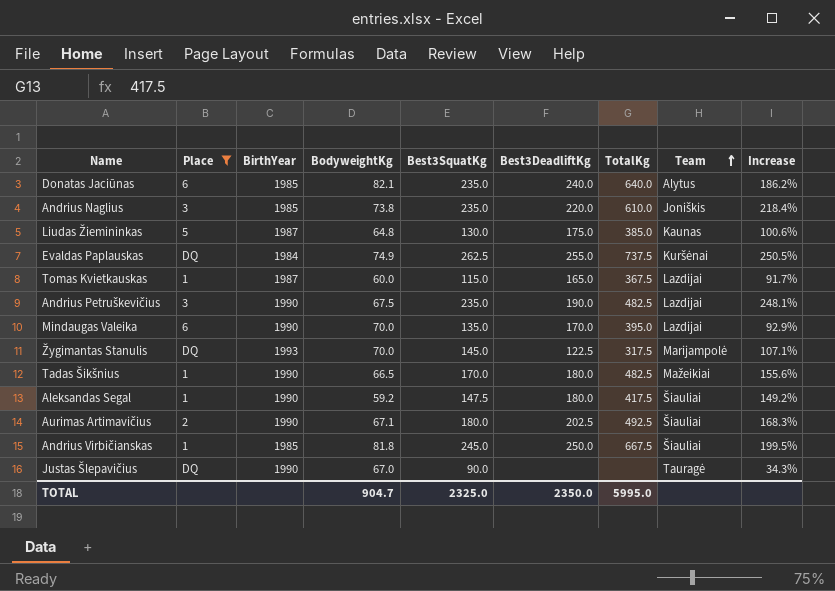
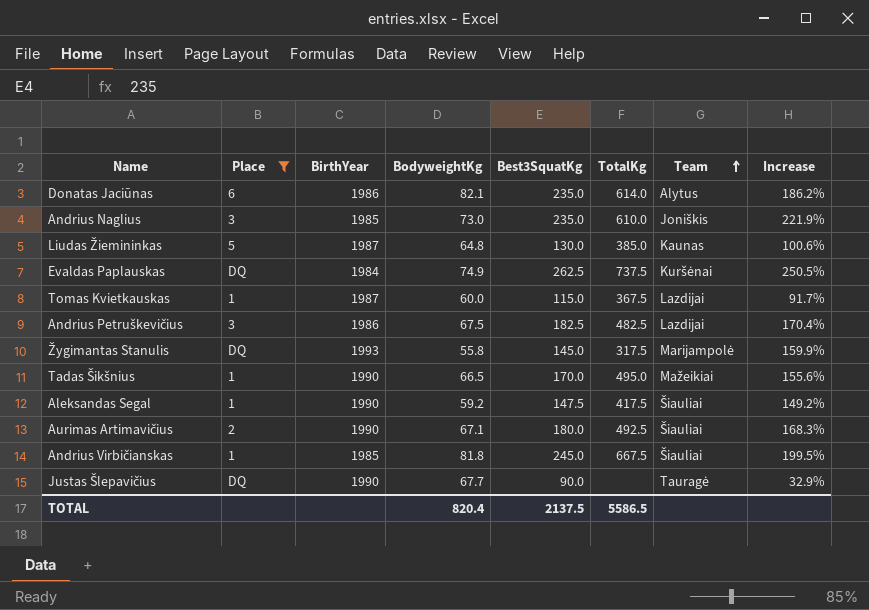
column Best3DeadliftKg | position: 6 -> none
row Mindaugas Valeika: 6 | 1990 | 70.0 | 135.0 | 170.0 | 395.0 | Lazdijai | 92.9% -> none
Donatas Jaciūnas | BirthYear: 1985 -> 1986
Donatas Jaciūnas | TotalKg: 640.0 -> 614.0
Andrius Naglius | BodyweightKg: 73.8 -> 73.0
Andrius Naglius | Increase: 218.4% -> 221.9%
Andrius Petruškevičius | BirthYear: 1990 -> 1986
Andrius Petruškevičius | Best3SquatKg: 235.0 -> 182.5
Andrius Petruškevičius | Increase: 248.1% -> 170.4%
Žygimantas Stanulis | BodyweightKg: 70.0 -> 55.8
Žygimantas Stanulis | Increase: 107.1% -> 159.9%
Tadas Šikšnius | TotalKg: 482.5 -> 495.0
Justas Šlepavičius | BodyweightKg: 67.0 -> 67.7
Justas Šlepavičius | Increase: 34.3% -> 32.9%
TOTAL | BodyweightKg: 904.7 -> 820.4
TOTAL | Best3SquatKg: 2325.0 -> 2137.5
TOTAL | TotalKg: 5995.0 -> 5586.5

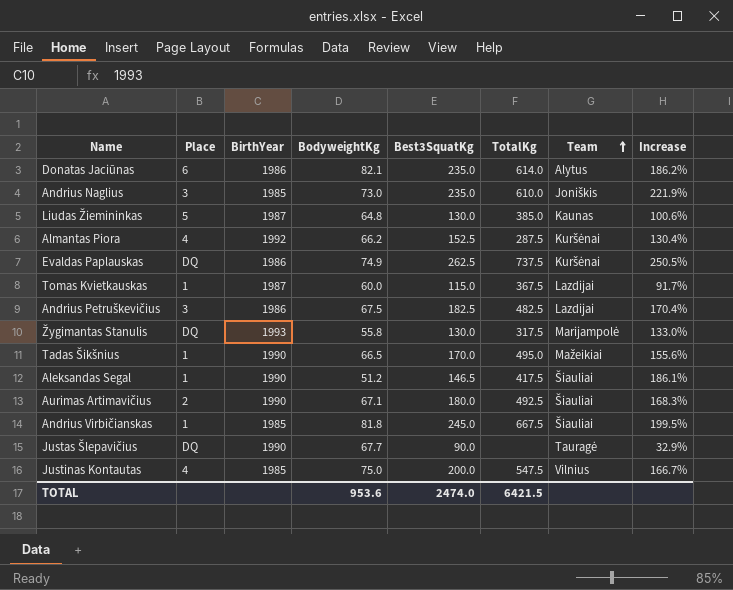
filter: Place != 4 -> none
Evaldas Paplauskas | BirthYear: 1984 -> 1986
Žygimantas Stanulis | Best3SquatKg: 145.0 -> 130.0
Žygimantas Stanulis | Increase: 159.9% -> 133.0%
Aleksandas Segal | BodyweightKg: 59.2 -> 51.2
Aleksandas Segal | Best3SquatKg: 147.5 -> 146.5
Aleksandas Segal | Increase: 149.2% -> 186.1%
TOTAL | BodyweightKg: 820.4 -> 953.6
TOTAL | Best3SquatKg: 2137.5 -> 2474.0
TOTAL | TotalKg: 5586.5 -> 6421.5

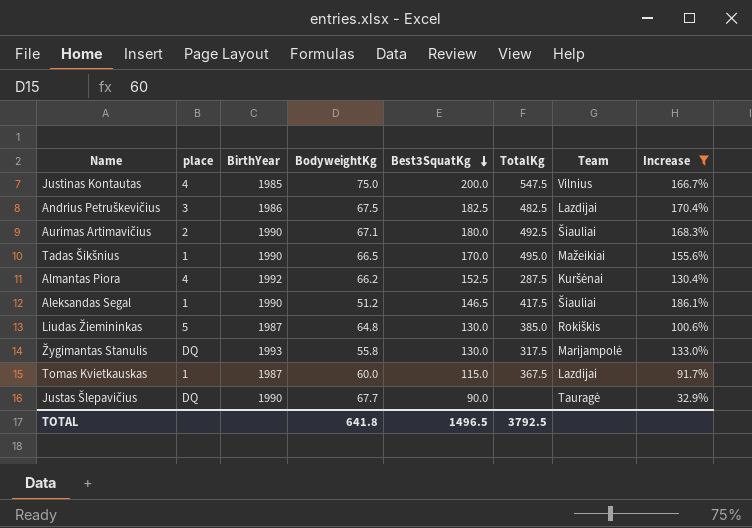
filter: none -> Increase <= 186.1%
row order: Team ascending -> Best3SquatKg descending
column name: Place -> place
Liudas Žiemininkas | Team: Kaunas -> Rokiškis
TOTAL | BodyweightKg: 953.6 -> 641.8
TOTAL | Best3SquatKg: 2474.0 -> 1496.5
TOTAL | TotalKg: 6421.5 -> 3792.5

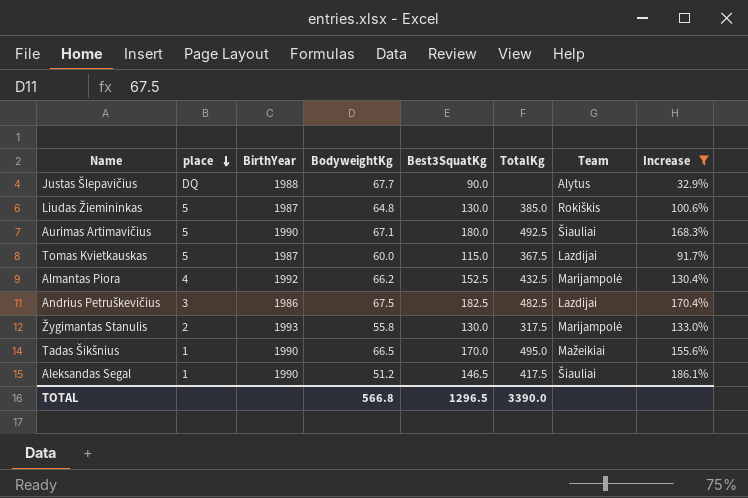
row order: Best3SquatKg descending -> place descending
row Justinas Kontautas: 4 | 1985 | 75.0 | 200.0 | 547.5 | Vilnius | 166.7% -> none
Justas Šlepavičius | BirthYear: 1990 -> 1988
Justas Šlepavičius | Team: Tauragė -> Alytus
Aurimas Artimavičius | place: 2 -> 5
Tomas Kvietkauskas | place: 1 -> 5
Almantas Piora | TotalKg: 287.5 -> 432.5
Almantas Piora | Team: Kuršėnai -> Marijampolė
Žygimantas Stanulis | place: DQ -> 2
TOTAL | BodyweightKg: 641.8 -> 566.8
TOTAL | Best3SquatKg: 1496.5 -> 1296.5
TOTAL | TotalKg: 3792.5 -> 3390.0

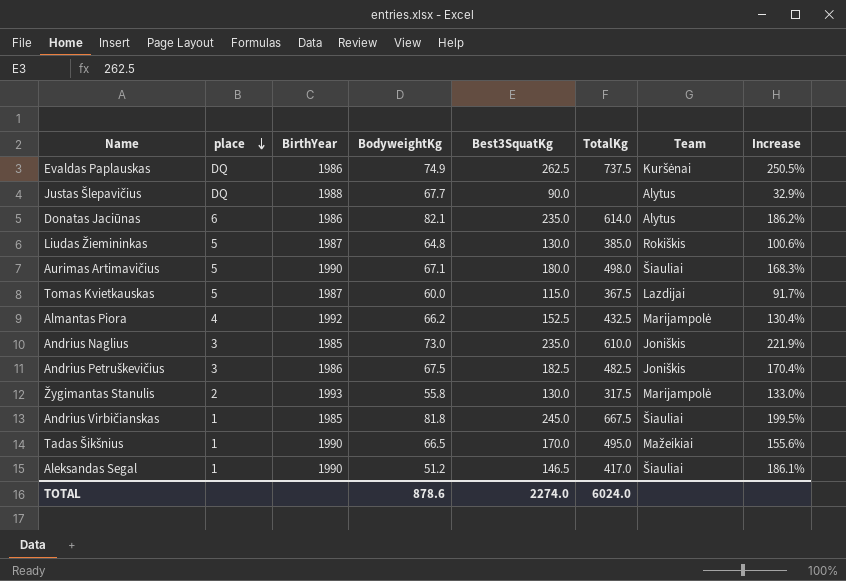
filter: Increase <= 186.1% -> none
Aurimas Artimavičius | TotalKg: 492.5 -> 498.0
Andrius Petruškevičius | Team: Lazdijai -> Joniškis
Aleksandas Segal | TotalKg: 417.5 -> 417.0
TOTAL | BodyweightKg: 566.8 -> 878.6
TOTAL | Best3SquatKg: 1296.5 -> 2274.0
TOTAL | TotalKg: 3390.0 -> 6024.0

